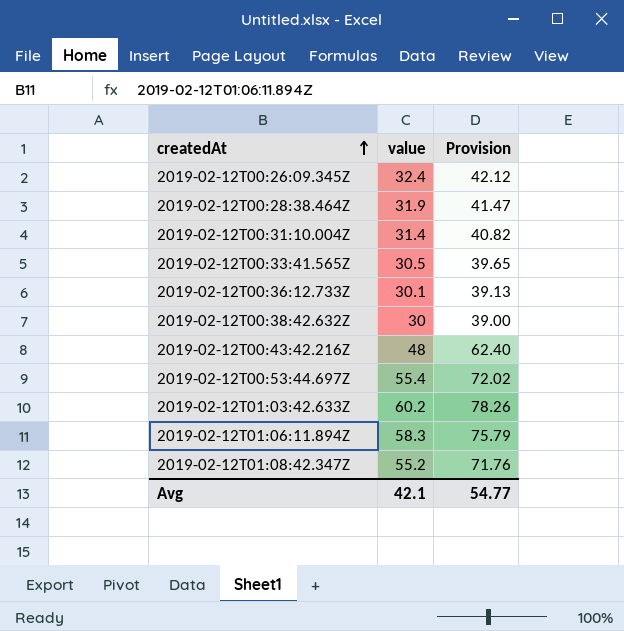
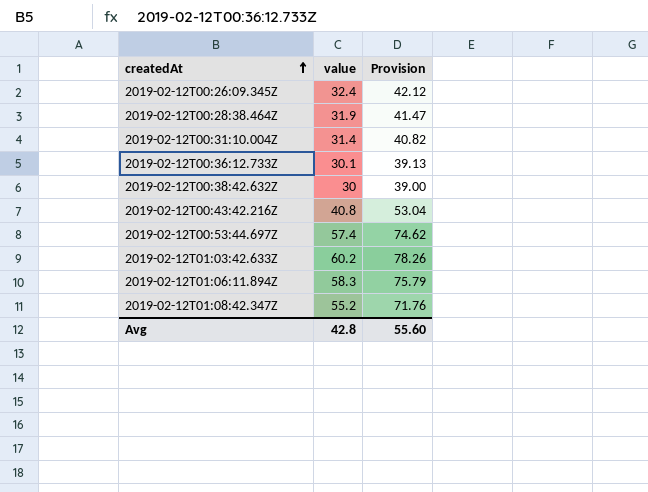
row 2019-02-12T00:33:41.565Z: 30.5 | 39.65 -> none
2019-02-12T00:43:42.216Z | value: 48 -> 40.8
2019-02-12T00:43:42.216Z | Provision: 62.40 -> 53.04
2019-02-12T00:53:44.697Z | value: 55.4 -> 57.4
2019-02-12T00:53:44.697Z | Provision: 72.02 -> 74.62
Avg | value: 42.1 -> 42.8
Avg | Provision: 54.77 -> 55.60

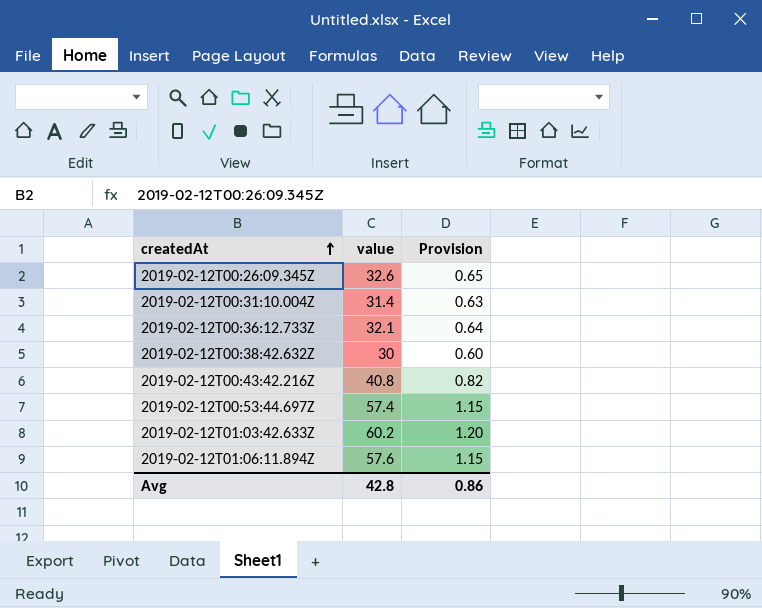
column Provision | formula: [value] * 1.3 -> [value] * 0.02
row 2019-02-12T00:28:38.464Z: 31.9 | 41.47 -> none
row 2019-02-12T01:08:42.347Z: 55.2 | 71.76 -> none
2019-02-12T00:26:09.345Z | value: 32.4 -> 32.6
2019-02-12T00:36:12.733Z | value: 30.1 -> 32.1
2019-02-12T01:06:11.894Z | value: 58.3 -> 57.6
Avg | Provision: 55.60 -> 0.86

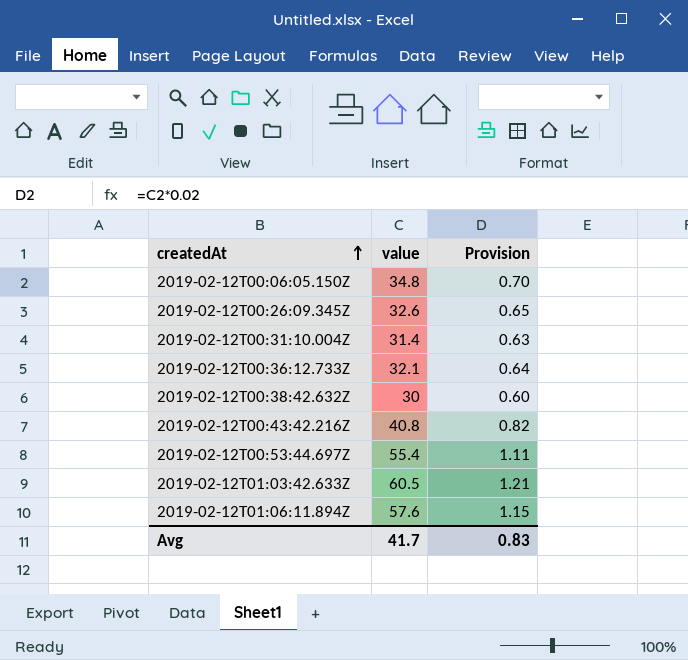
row 2019-02-12T00:06:05.150Z: none -> 34.8 | 0.70
2019-02-12T00:53:44.697Z | value: 57.4 -> 55.4
2019-02-12T00:53:44.697Z | Provision: 1.15 -> 1.11
2019-02-12T01:03:42.633Z | value: 60.2 -> 60.5
2019-02-12T01:03:42.633Z | Provision: 1.20 -> 1.21
Avg | value: 42.8 -> 41.7
Avg | Provision: 0.86 -> 0.83

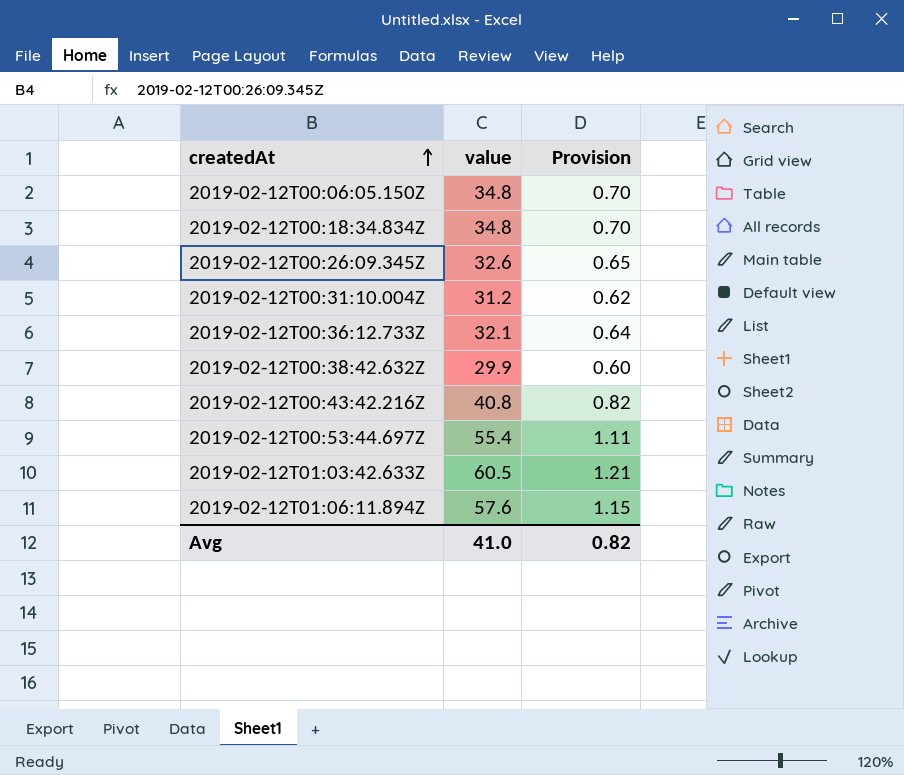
row 2019-02-12T00:18:34.834Z: none -> 34.8 | 0.70
2019-02-12T00:31:10.004Z | value: 31.4 -> 31.2
2019-02-12T00:31:10.004Z | Provision: 0.63 -> 0.62
2019-02-12T00:38:42.632Z | value: 30 -> 29.9
Avg | value: 41.7 -> 41.0
Avg | Provision: 0.83 -> 0.82

